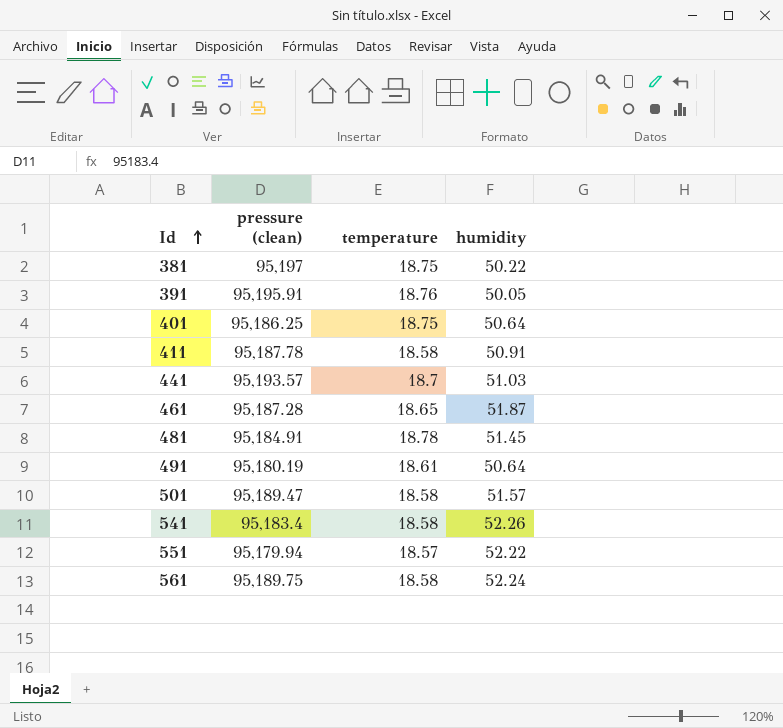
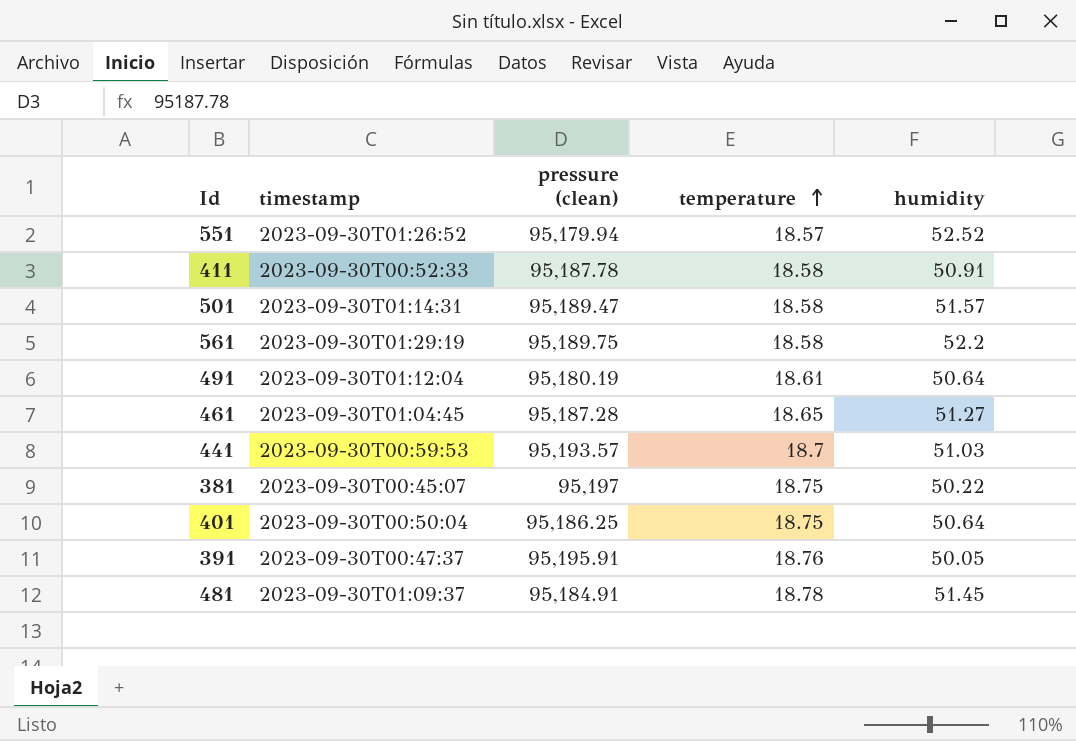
row order: Id ascending -> temperature ascending
column timestamp | position: none -> 2
row 541: 95,183.4 | 18.58 | 52.26 -> none
551 | humidity: 52.22 -> 52.52
561 | humidity: 52.24 -> 52.2
461 | humidity: 51.87 -> 51.27

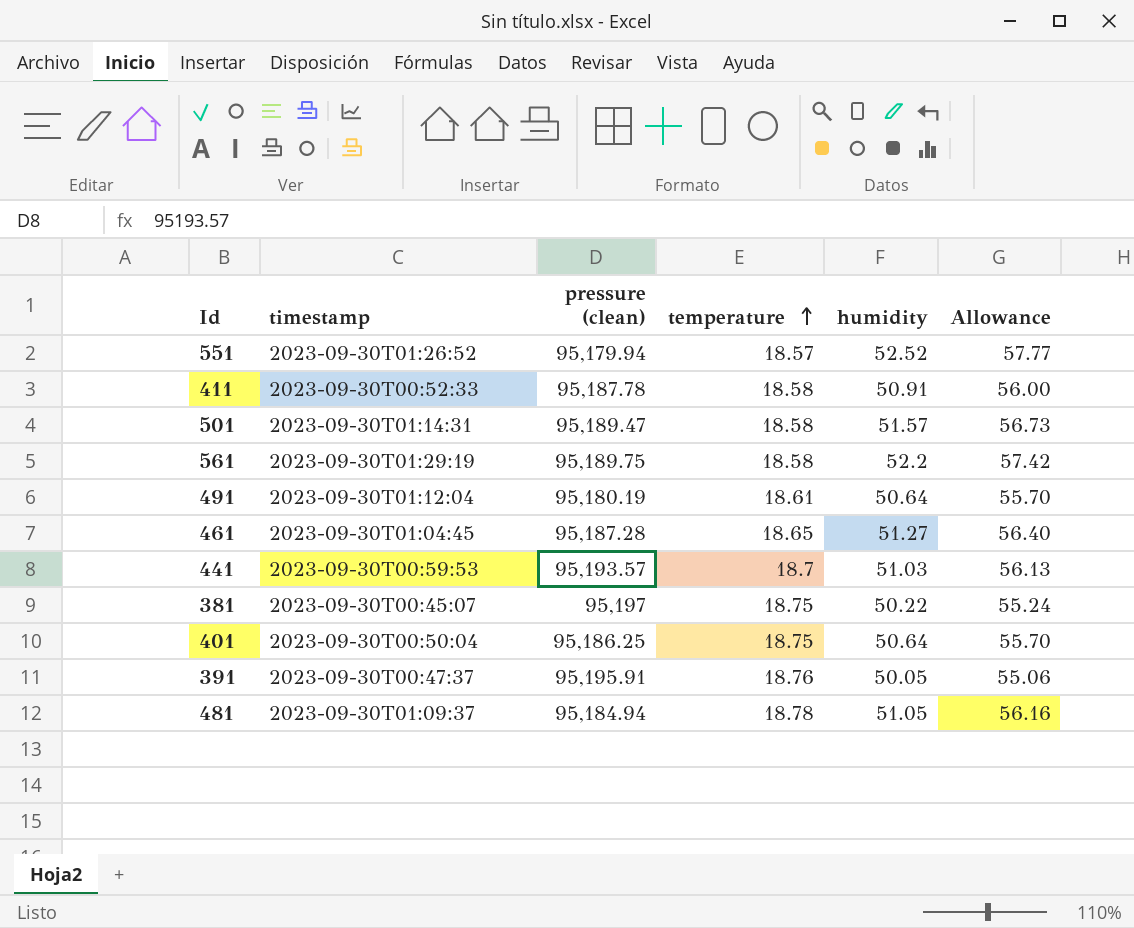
column Allowance | formula: none -> [humidity] * 1.1
481 | pressure (clean): 95,184.91 -> 95,184.94
481 | humidity: 51.45 -> 51.05

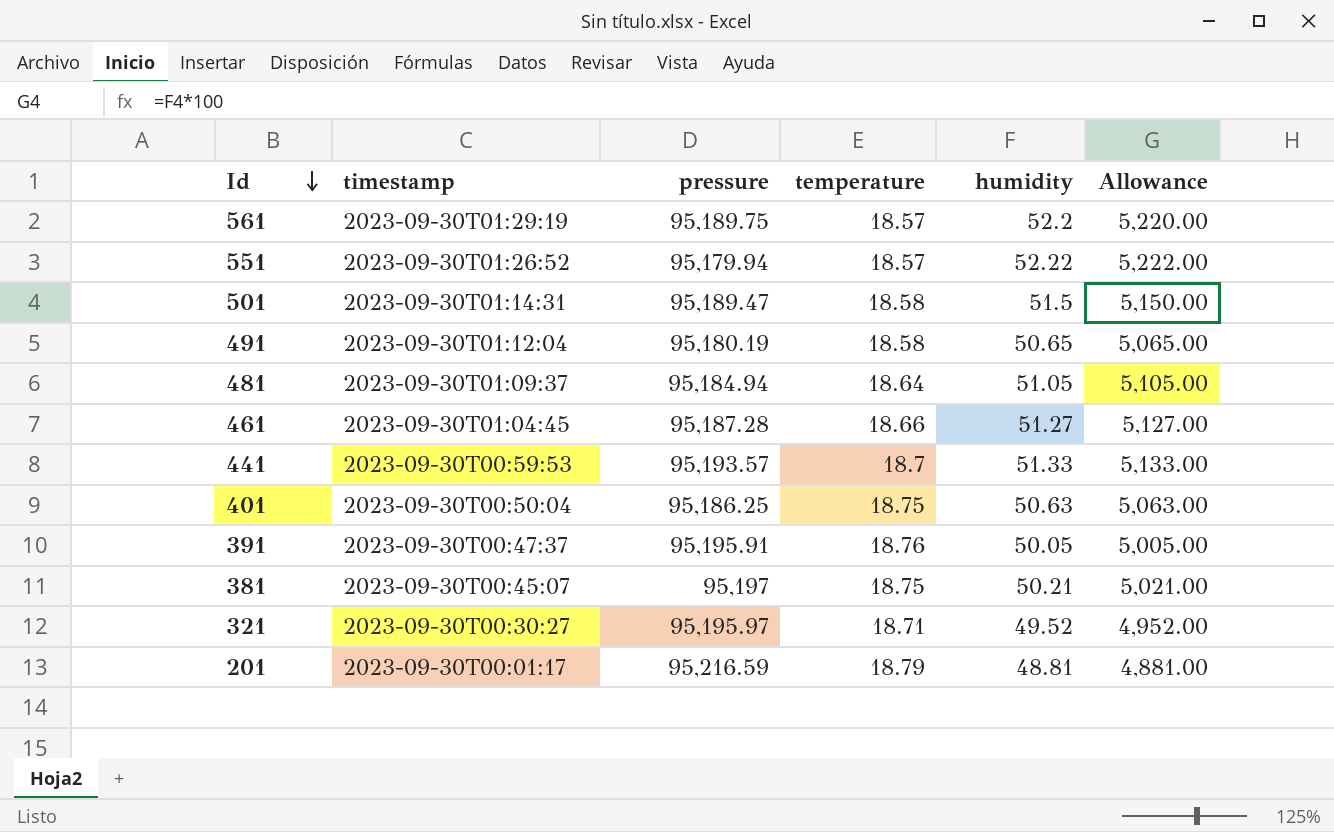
row order: temperature ascending -> Id descending
column name: pressure (clean) -> pressure
column Allowance | formula: [humidity] * 1.1 -> [humidity] * 100
row 411: 2023-09-30T00:52:33 | 95,187.78 | 18.58 | 50.91 | 56.00 -> none
561 | temperature: 18.58 -> 18.57
551 | humidity: 52.52 -> 52.22
501 | humidity: 51.57 -> 51.5
491 | temperature: 18.61 -> 18.58
491 | humidity: 50.64 -> 50.65
481 | temperature: 18.78 -> 18.64
461 | temperature: 18.65 -> 18.66
441 | humidity: 51.03 -> 51.33
401 | humidity: 50.64 -> 50.63
381 | humidity: 50.22 -> 50.21
row 321: none -> 2023-09-30T00:30:27 | 95,195.97 | 18.71 | 49.52 | 4,952.00
row 201: none -> 2023-09-30T00:01:17 | 95,216.59 | 18.79 | 48.81 | 4,881.00

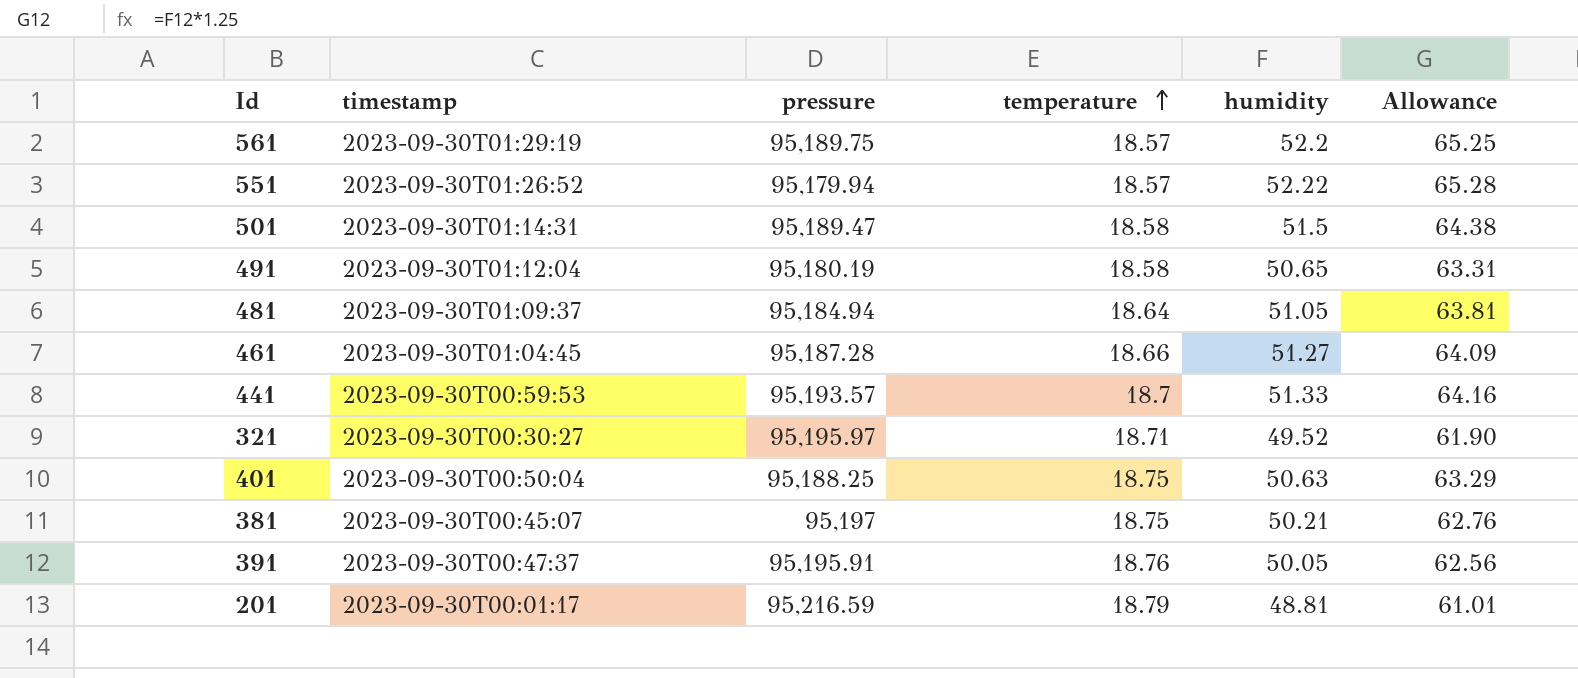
row order: Id descending -> temperature ascending
column Allowance | formula: [humidity] * 100 -> [humidity] * 1.25
401 | pressure: 95,186.25 -> 95,188.25

